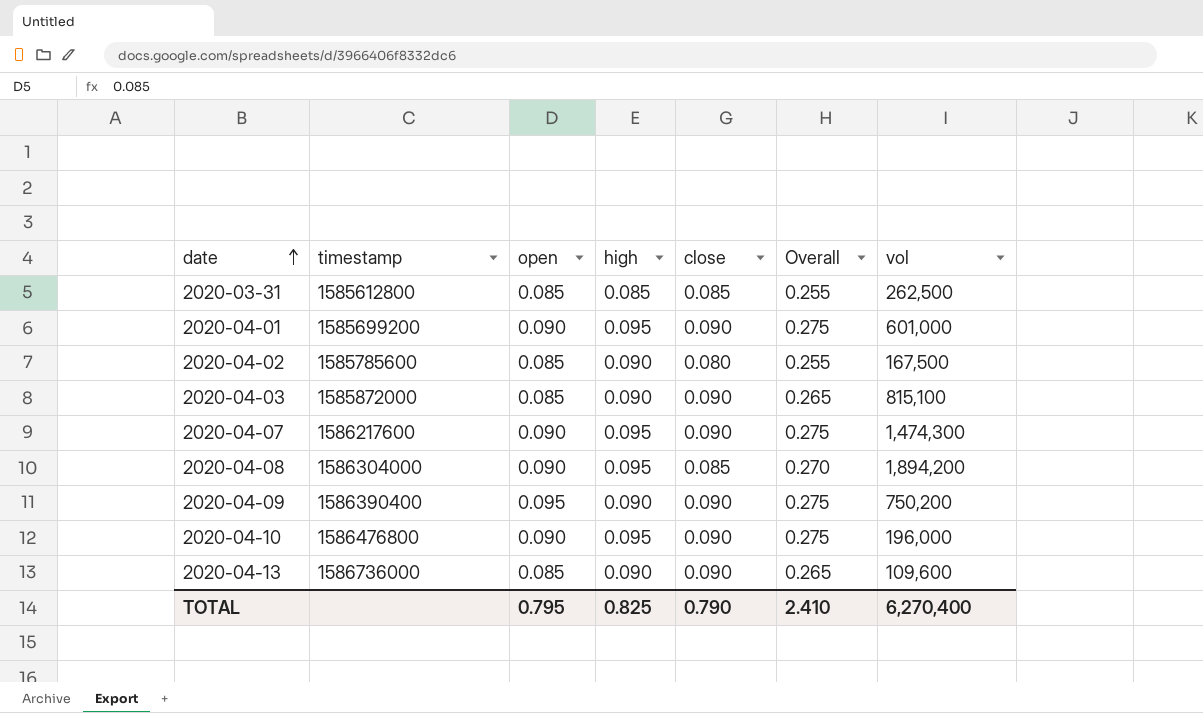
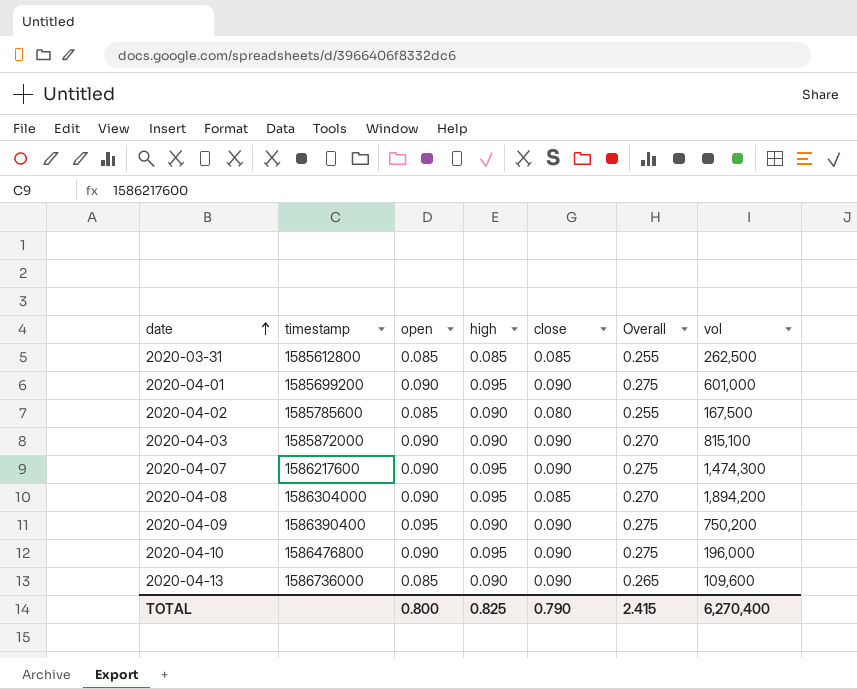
2020-04-03 | open: 0.085 -> 0.090
2020-04-03 | Overall: 0.265 -> 0.270
TOTAL | open: 0.795 -> 0.800
TOTAL | Overall: 2.410 -> 2.415

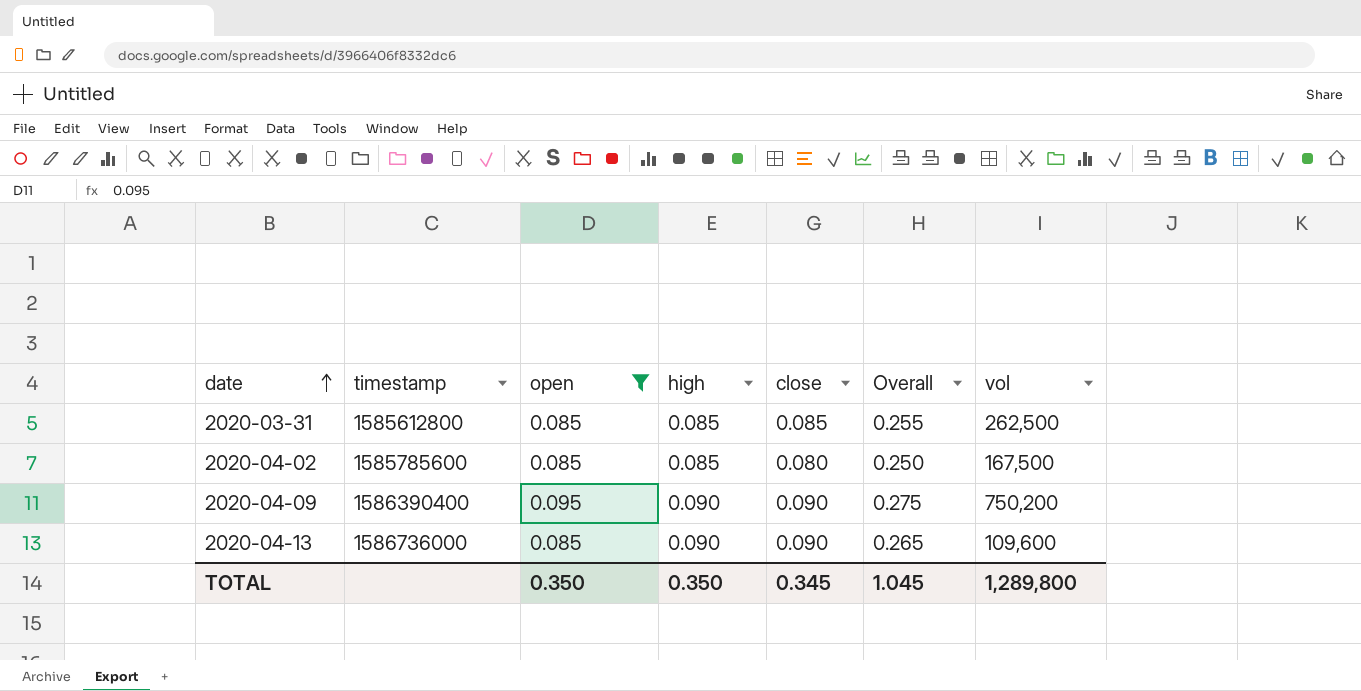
filter: none -> open != 0.090
2020-04-02 | high: 0.090 -> 0.085
2020-04-02 | Overall: 0.255 -> 0.250
TOTAL | open: 0.800 -> 0.350
TOTAL | high: 0.825 -> 0.350
TOTAL | close: 0.790 -> 0.345
TOTAL | Overall: 2.415 -> 1.045
TOTAL | vol: 6,270,400 -> 1,289,800

